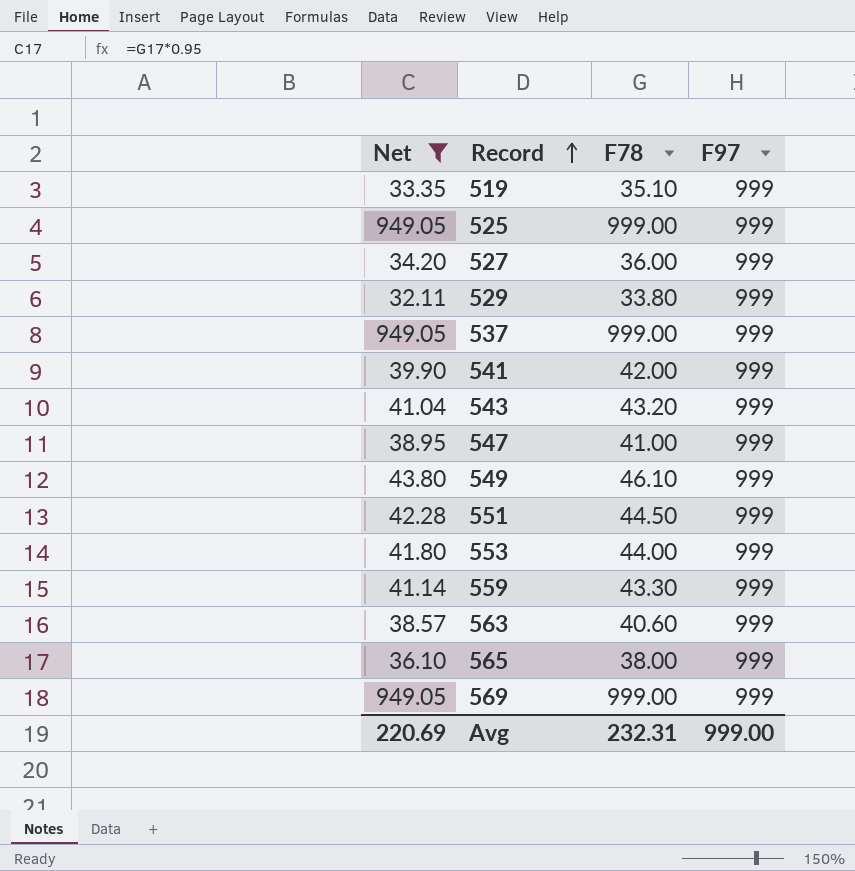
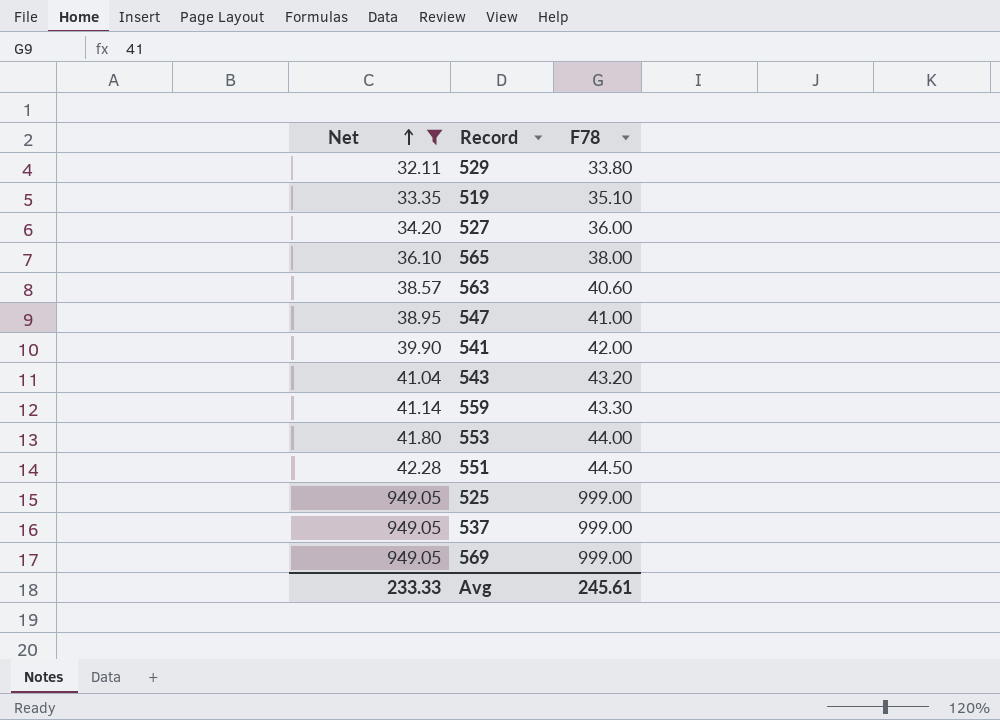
row order: Record ascending -> Net ascending
column F97 | position: 4 -> none
row 549: 43.80 | 46.10 | 999 -> none
Avg | Net: 220.69 -> 233.33
Avg | F78: 232.31 -> 245.61

